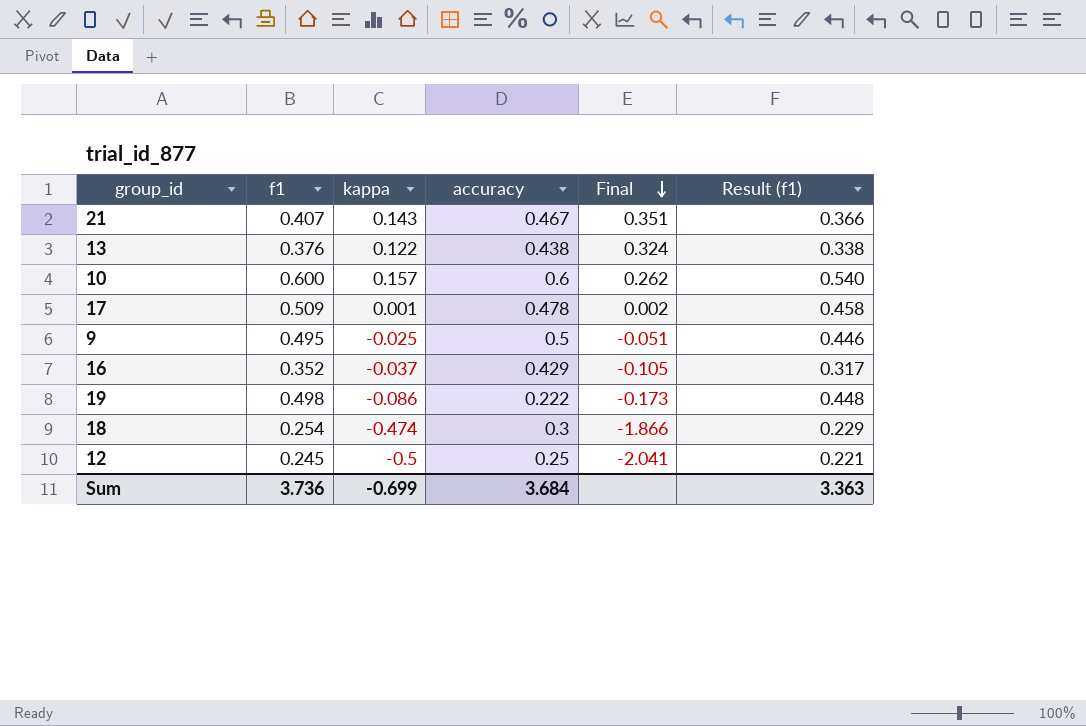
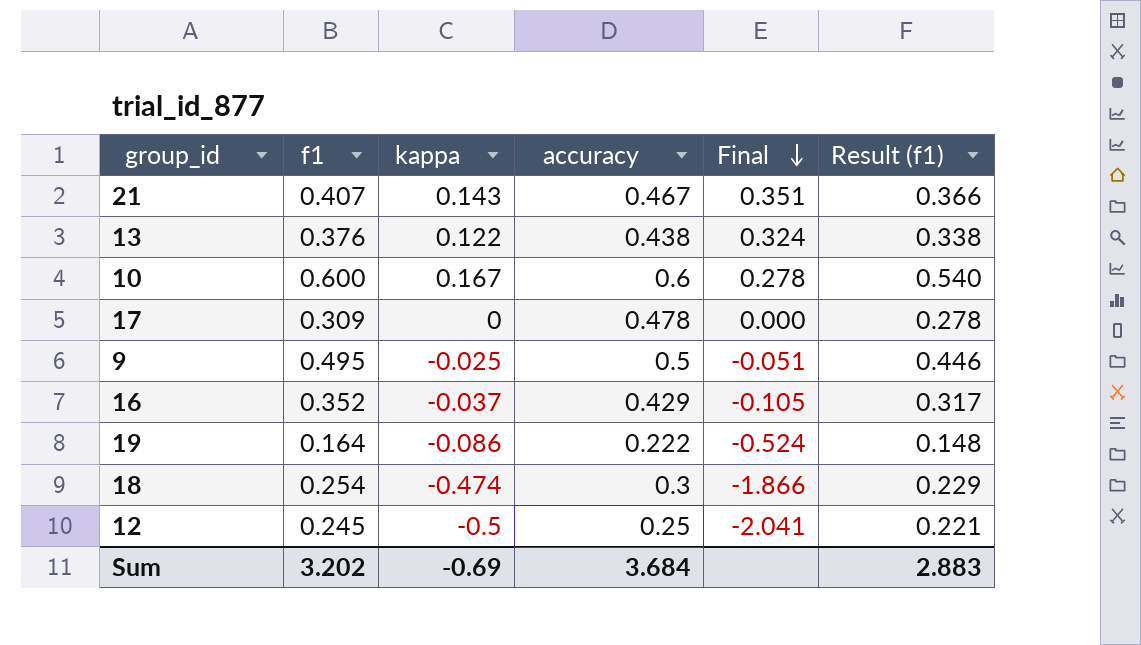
10 | kappa: 0.157 -> 0.167
10 | Final: 0.262 -> 0.278
17 | f1: 0.509 -> 0.309
17 | kappa: 0.001 -> 0
17 | Final: 0.002 -> 0.000
17 | Result (f1): 0.458 -> 0.278
19 | f1: 0.498 -> 0.164
19 | Final: -0.173 -> -0.524
19 | Result (f1): 0.448 -> 0.148
Sum | f1: 3.736 -> 3.202
Sum | kappa: -0.699 -> -0.69
Sum | Result (f1): 3.363 -> 2.883

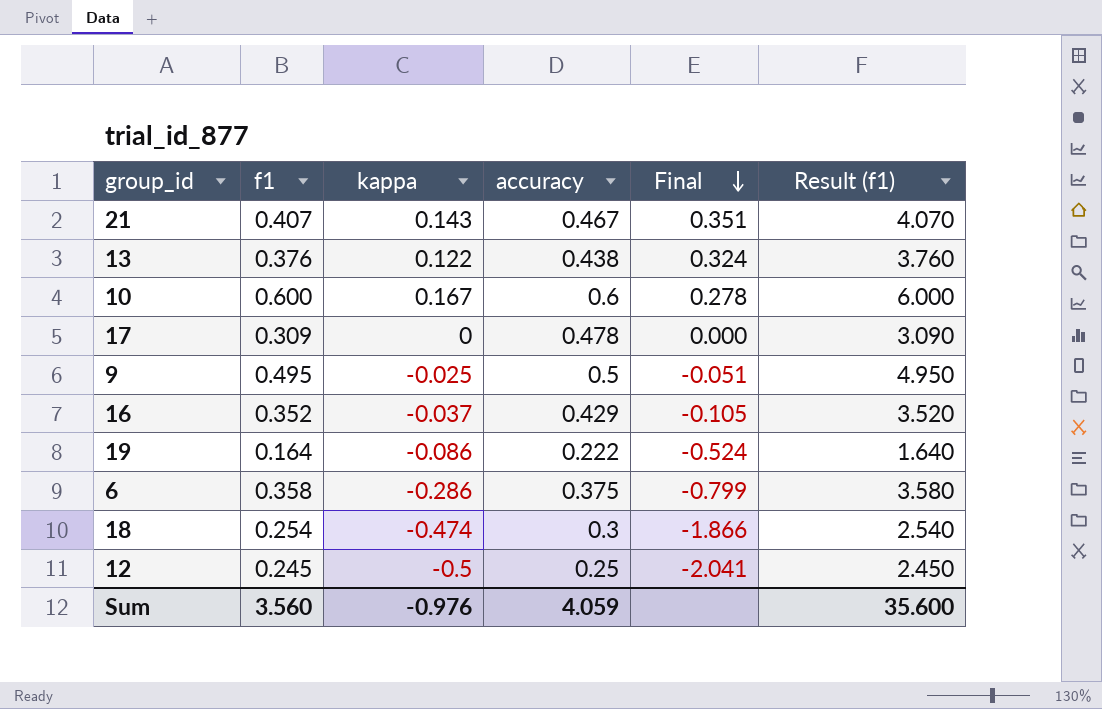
column Result (f1) | formula: [f1] * 0.9 -> [f1] * 10
row 6: none -> 0.358 | -0.286 | 0.375 | -0.799 | 3.580
Sum | f1: 3.202 -> 3.560
Sum | kappa: -0.69 -> -0.976
Sum | accuracy: 3.684 -> 4.059
Sum | Result (f1): 2.883 -> 35.600

